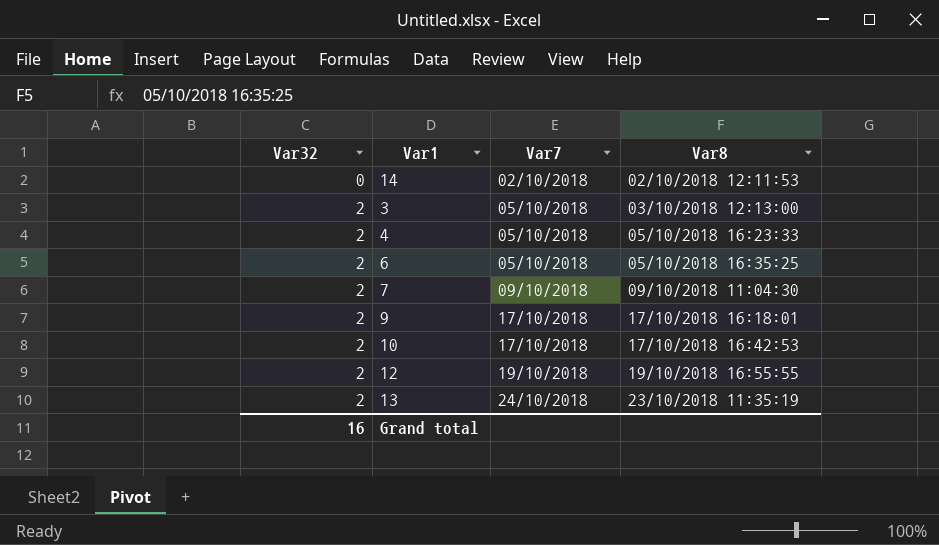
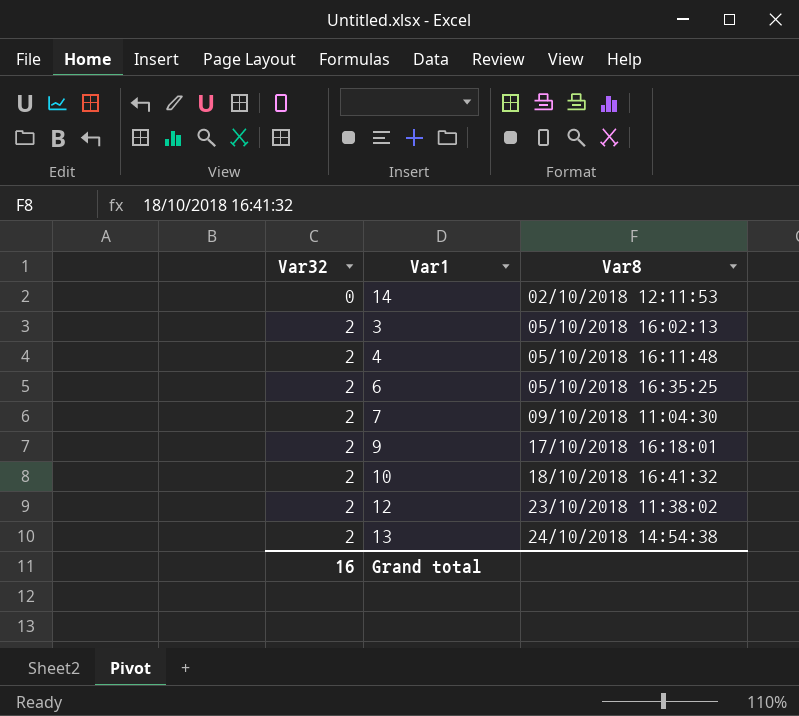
column Var7 | position: 3 -> none
3 | Var8: 03/10/2018 12:13:00 -> 05/10/2018 16:02:13
4 | Var8: 05/10/2018 16:23:33 -> 05/10/2018 16:11:48
10 | Var8: 17/10/2018 16:42:53 -> 18/10/2018 16:41:32
12 | Var8: 19/10/2018 16:55:55 -> 23/10/2018 11:38:02
13 | Var8: 23/10/2018 11:35:19 -> 24/10/2018 14:54:38

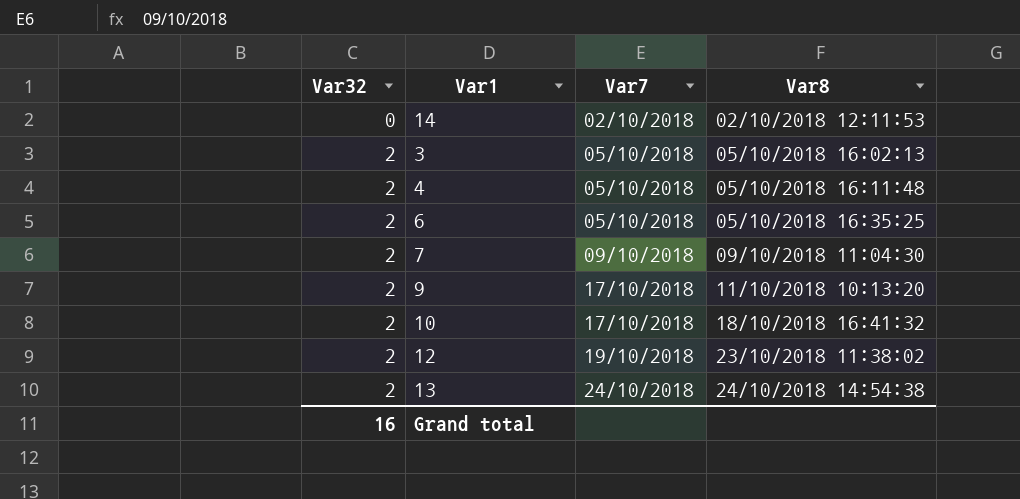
column Var7 | position: none -> 3
9 | Var8: 17/10/2018 16:18:01 -> 11/10/2018 10:13:20

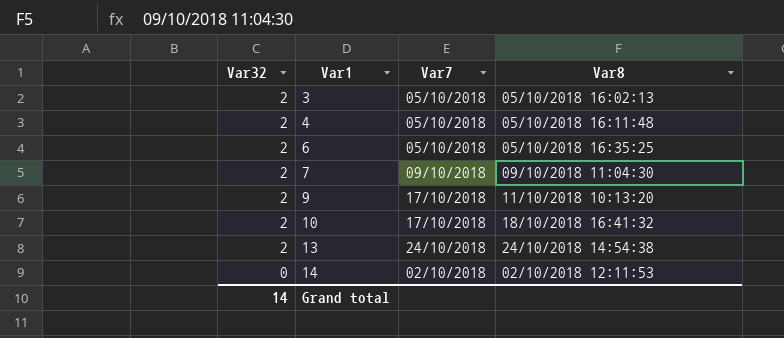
row order: Var32 ascending -> Var32 descending
row 12: 2 | 19/10/2018 | 23/10/2018 11:38:02 -> none
Grand total | Var32: 16 -> 14

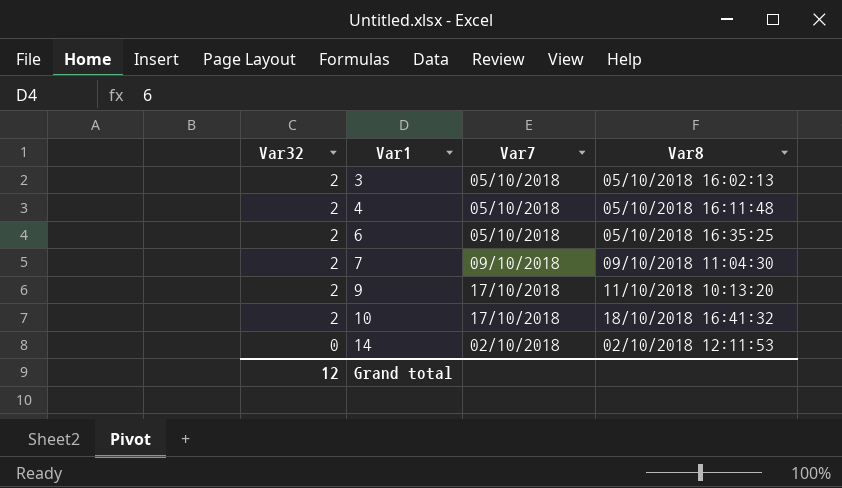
row 13: 2 | 24/10/2018 | 24/10/2018 14:54:38 -> none
Grand total | Var32: 14 -> 12

